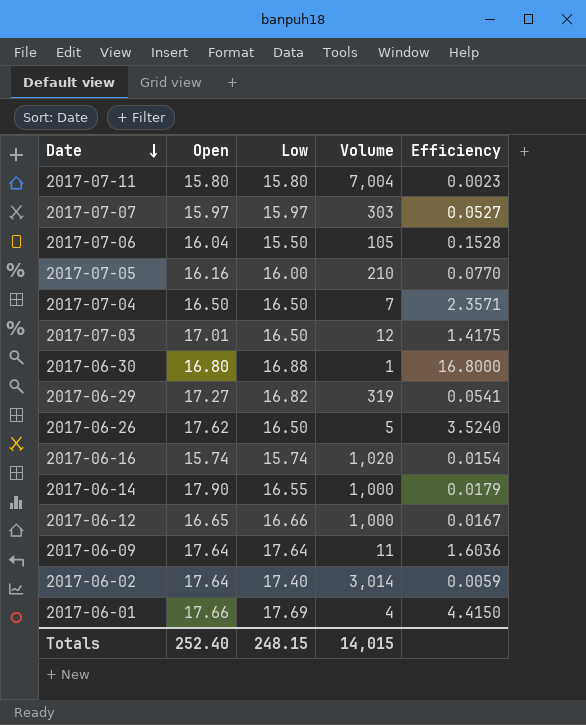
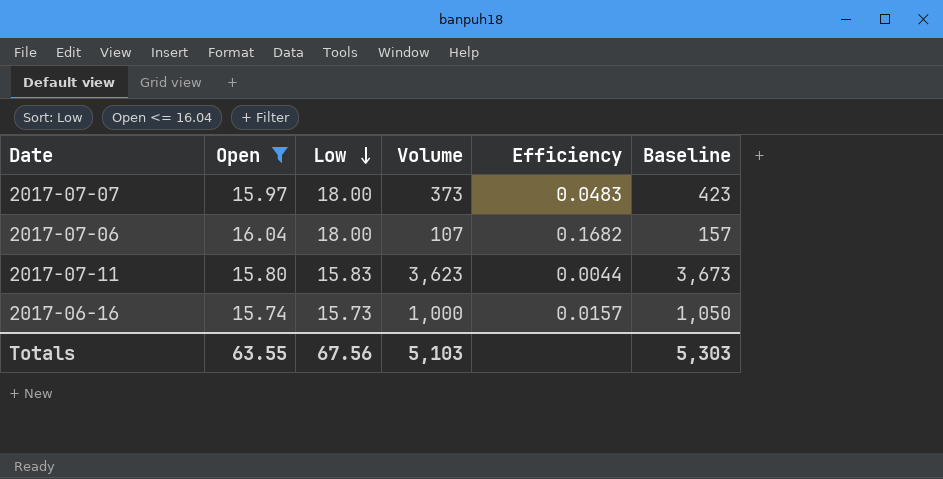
filter: none -> Open <= 16.04
row order: Date descending -> Low descending
column Efficiency | formula: [Open] / [Volume] -> [Low] / [Volume]
column Baseline | formula: none -> [Volume] + 50
2017-07-07 | Low: 15.97 -> 18.00
2017-07-07 | Volume: 303 -> 373
2017-07-06 | Low: 15.50 -> 18.00
2017-07-06 | Volume: 105 -> 107
2017-07-11 | Low: 15.80 -> 15.83
2017-07-11 | Volume: 7,004 -> 3,623
2017-06-16 | Low: 15.74 -> 15.73
2017-06-16 | Volume: 1,020 -> 1,000
Totals | Open: 252.40 -> 63.55
Totals | Low: 248.15 -> 67.56
Totals | Volume: 14,015 -> 5,103

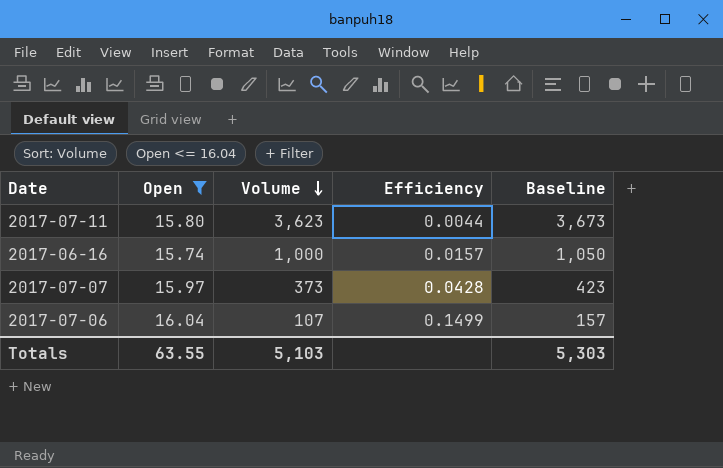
row order: Low descending -> Volume descending
column Low | position: 3 -> none
column Efficiency | formula: [Low] / [Volume] -> [Open] / [Volume]

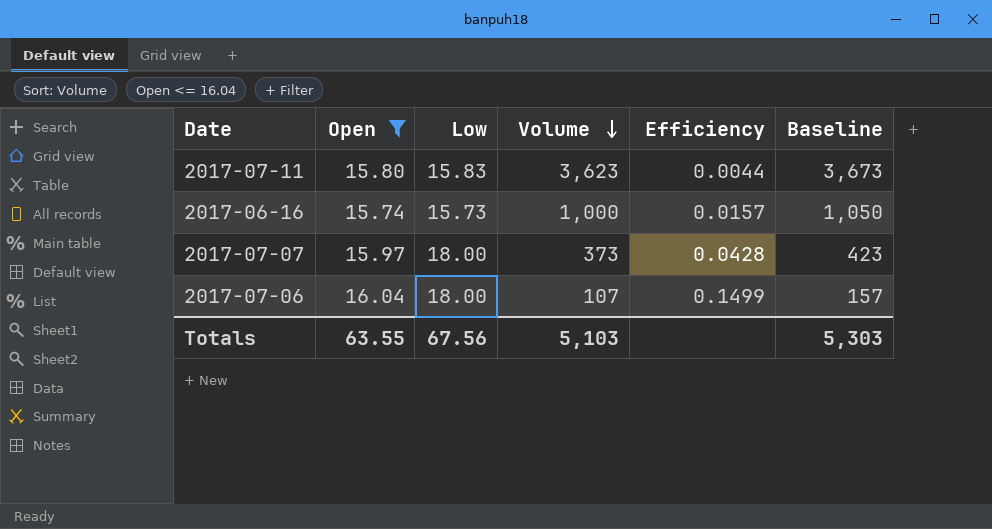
column Low | position: none -> 3

